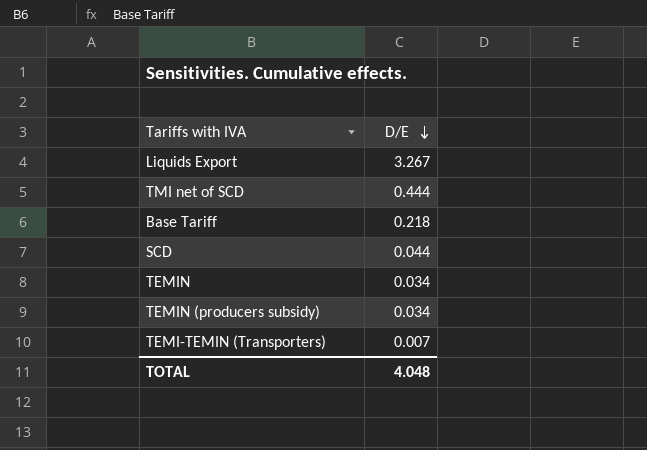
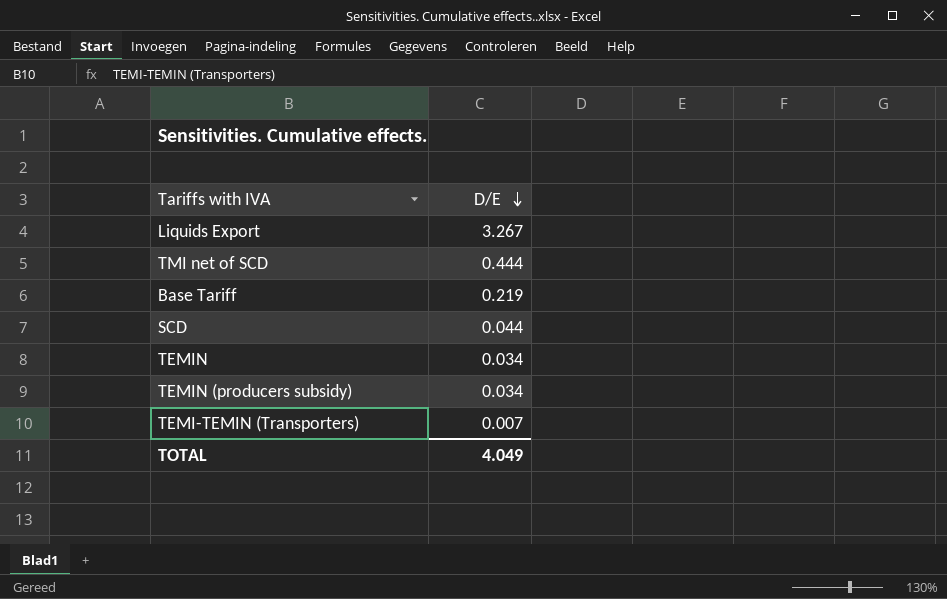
Base Tariff | D/E: 0.218 -> 0.219
TOTAL | D/E: 4.048 -> 4.049

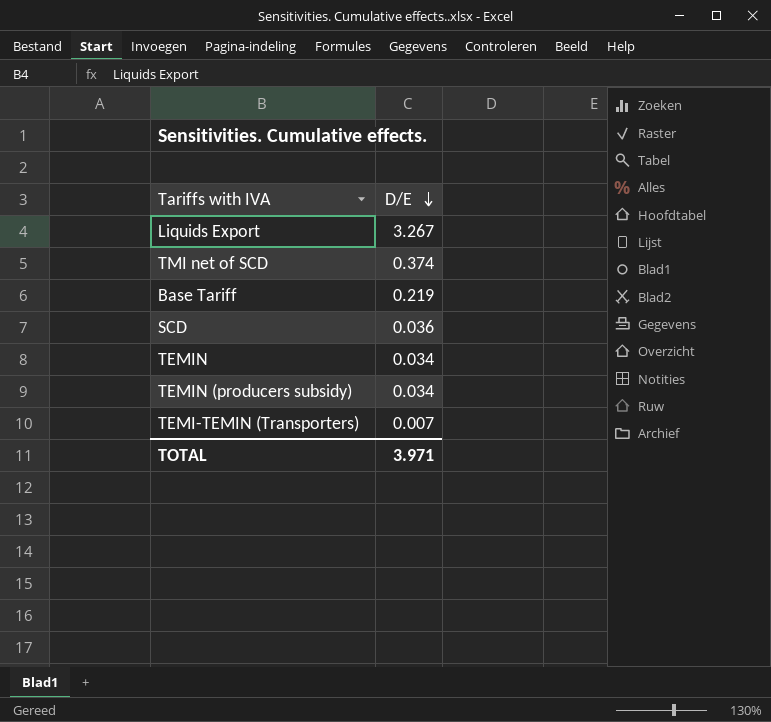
TMI net of SCD | D/E: 0.444 -> 0.374
SCD | D/E: 0.044 -> 0.036
TOTAL | D/E: 4.049 -> 3.971

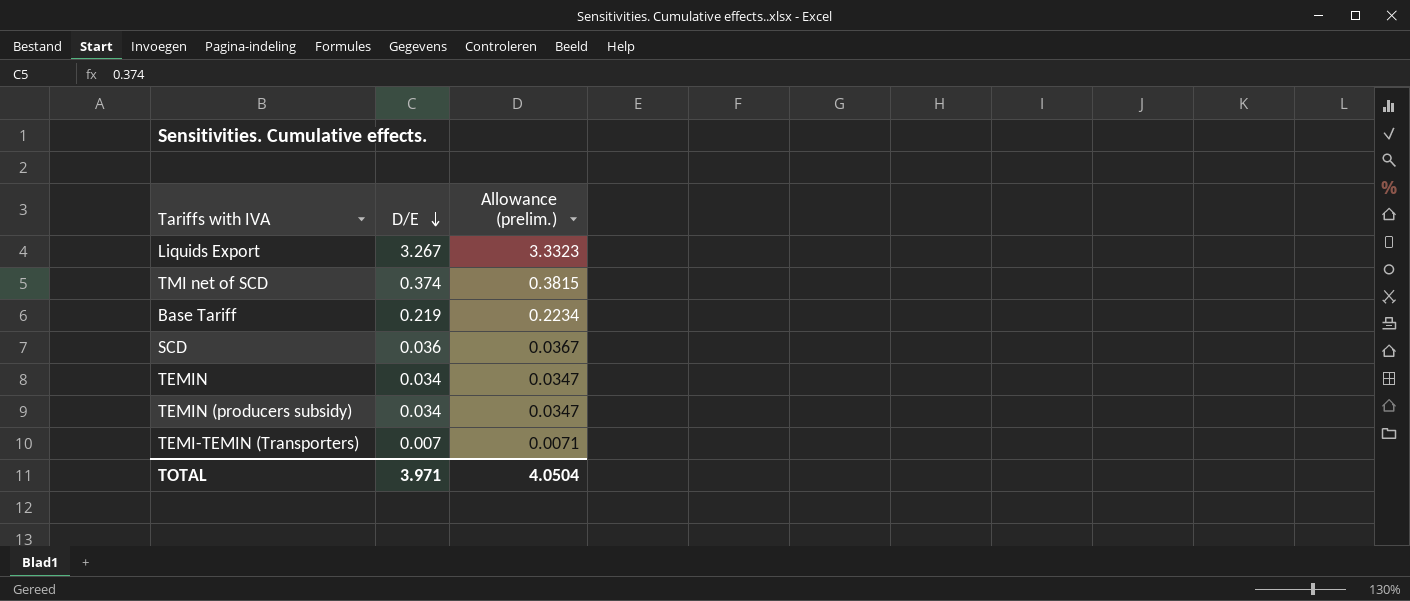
column Allowance (prelim.) | formula: none -> [D/E] * 1.02

